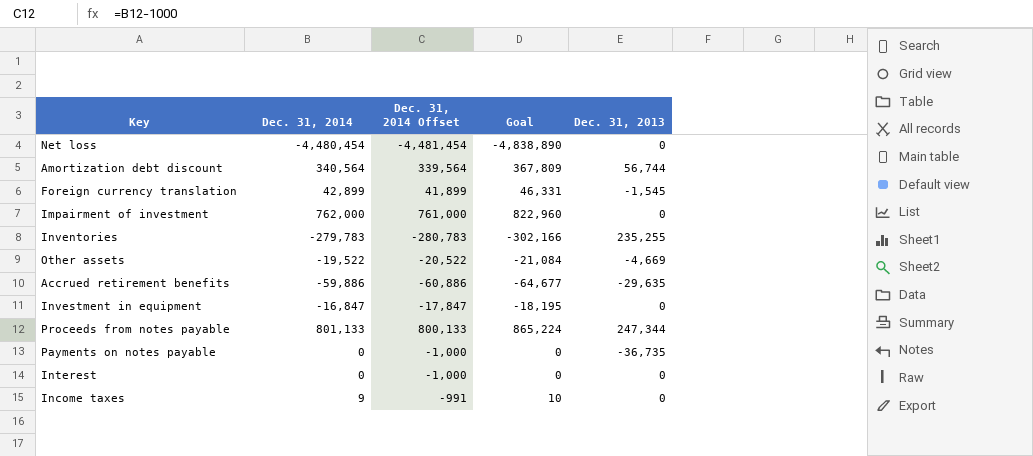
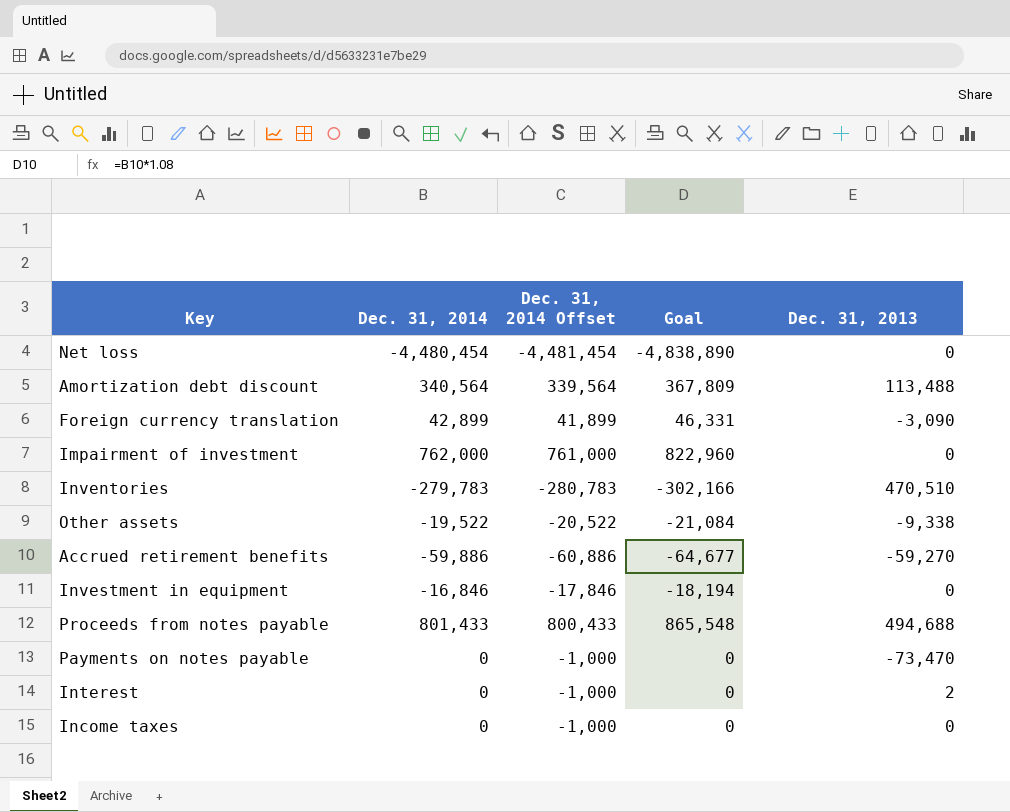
Amortization debt discount | Dec. 31, 2013: 56,744 -> 113,488
Foreign currency translation | Dec. 31, 2013: -1,545 -> -3,090
Inventories | Dec. 31, 2013: 235,255 -> 470,510
Other assets | Dec. 31, 2013: -4,669 -> -9,338
Accrued retirement benefits | Dec. 31, 2013: -29,635 -> -59,270
Investment in equipment | Dec. 31, 2014: -16,847 -> -16,846
Investment in equipment | Dec. 31, 2014 Offset: -17,847 -> -17,846
Investment in equipment | Goal: -18,195 -> -18,194
Proceeds from notes payable | Dec. 31, 2014: 801,133 -> 801,433
Proceeds from notes payable | Dec. 31, 2014 Offset: 800,133 -> 800,433
Proceeds from notes payable | Goal: 865,224 -> 865,548
Proceeds from notes payable | Dec. 31, 2013: 247,344 -> 494,688
Payments on notes payable | Dec. 31, 2013: -36,735 -> -73,470
Interest | Dec. 31, 2013: 0 -> 2
Income taxes | Dec. 31, 2014: 9 -> 0
Income taxes | Dec. 31, 2014 Offset: -991 -> -1,000
Income taxes | Goal: 10 -> 0

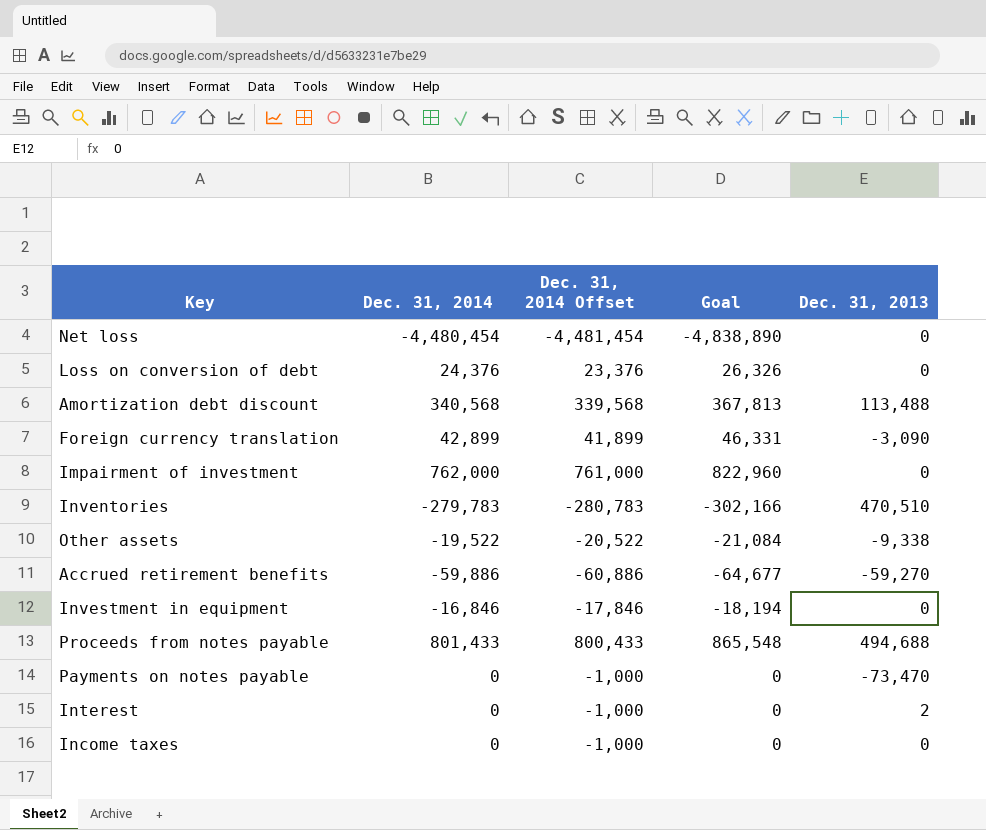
row Loss on conversion of debt: none -> 24,376 | 23,376 | 26,326 | 0
Amortization debt discount | Dec. 31, 2014: 340,564 -> 340,568
Amortization debt discount | Dec. 31, 2014 Offset: 339,564 -> 339,568
Amortization debt discount | Goal: 367,809 -> 367,813

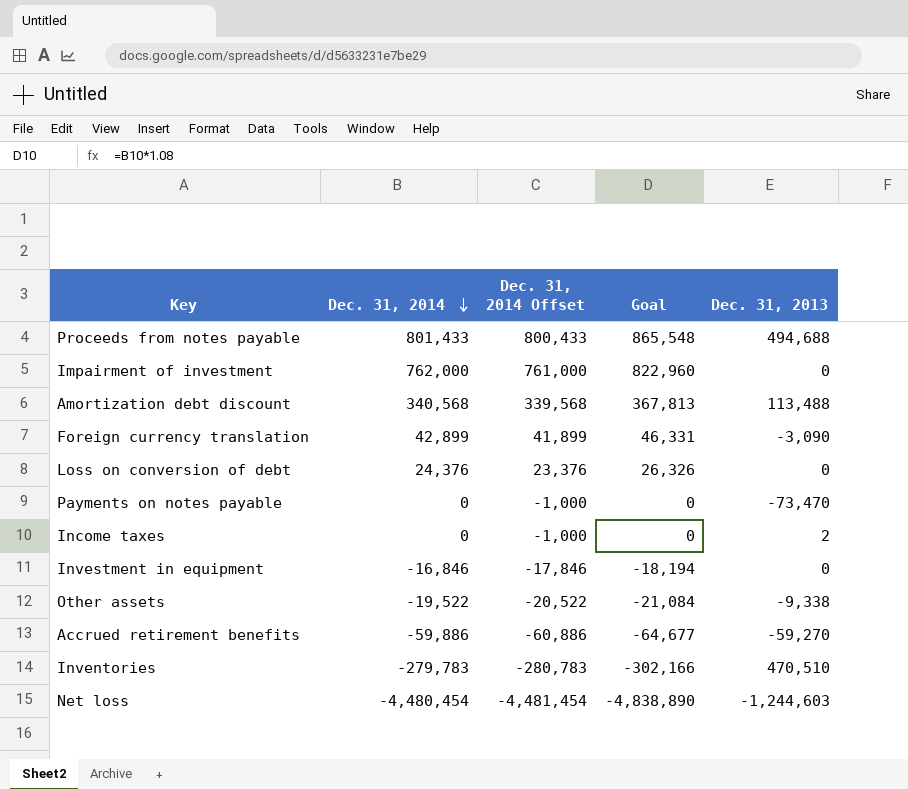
row order: none -> Dec. 31, 2014 descending
row Interest: 0 | -1,000 | 0 | 2 -> none
Income taxes | Dec. 31, 2013: 0 -> 2
Net loss | Dec. 31, 2013: 0 -> -1,244,603

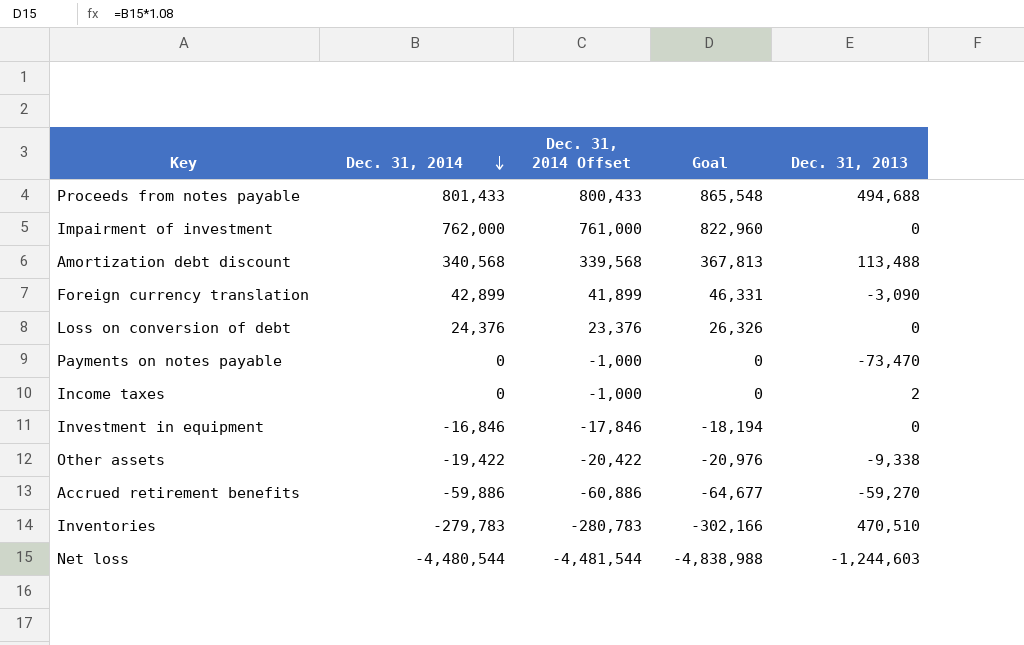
Other assets | Dec. 31, 2014: -19,522 -> -19,422
Other assets | Dec. 31, 2014 Offset: -20,522 -> -20,422
Other assets | Goal: -21,084 -> -20,976
Net loss | Dec. 31, 2014: -4,480,454 -> -4,480,544
Net loss | Dec. 31, 2014 Offset: -4,481,454 -> -4,481,544
Net loss | Goal: -4,838,890 -> -4,838,988

